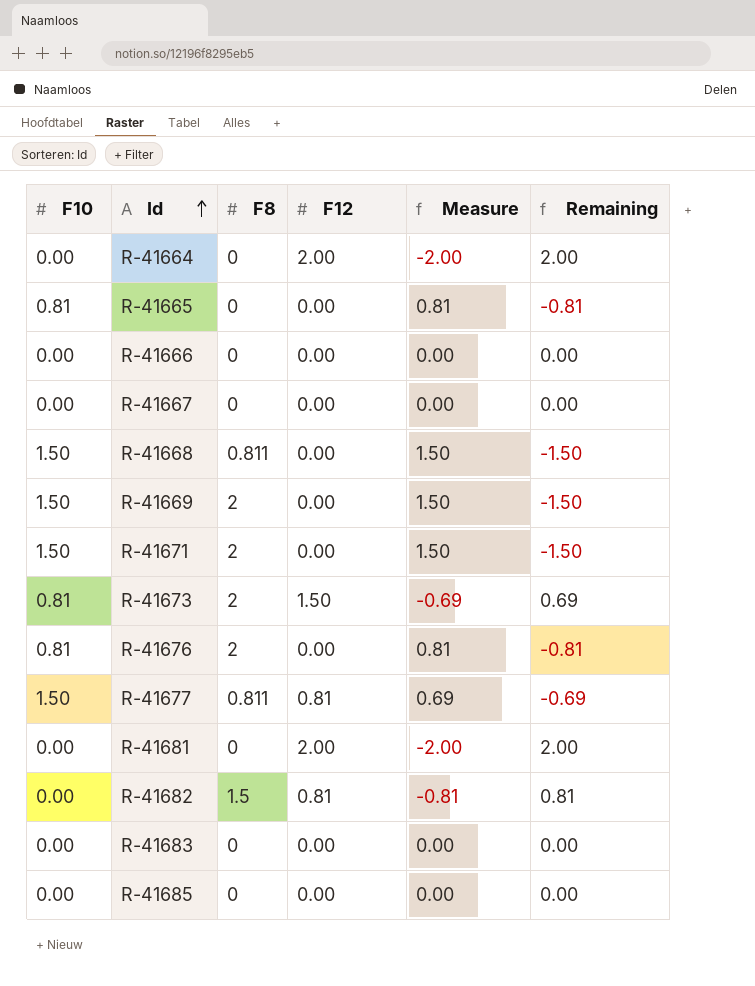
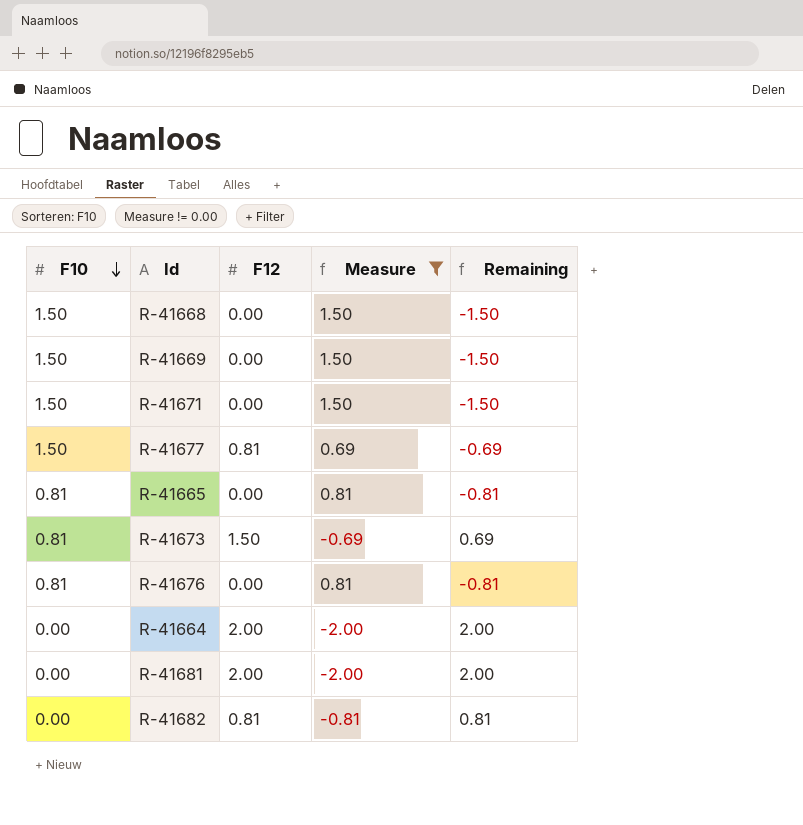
filter: none -> Measure != 0.00
row order: Id ascending -> F10 descending
column F8 | position: 3 -> none

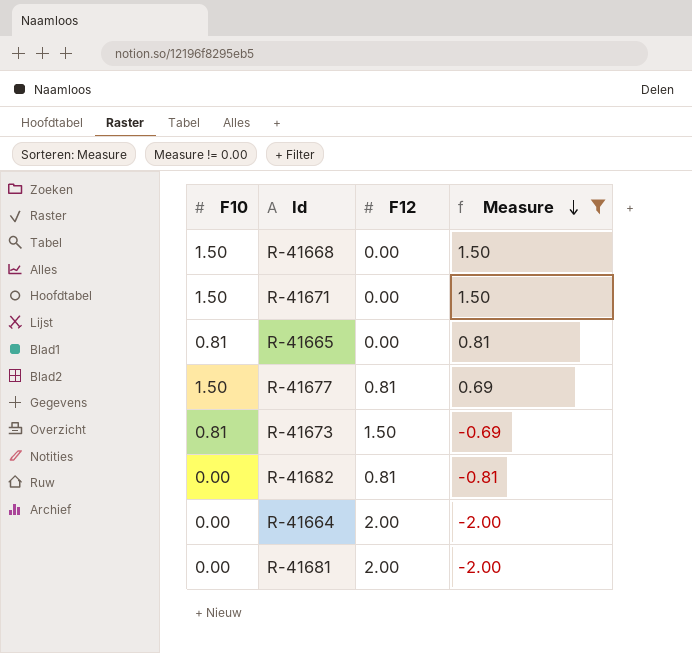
row order: F10 descending -> Measure descending
column Remaining | formula: [F12] - [F10] -> none
row R-41669: 1.50 | 0.00 | 1.50 | -1.50 -> none
row R-41676: 0.81 | 0.00 | 0.81 | -0.81 -> none

